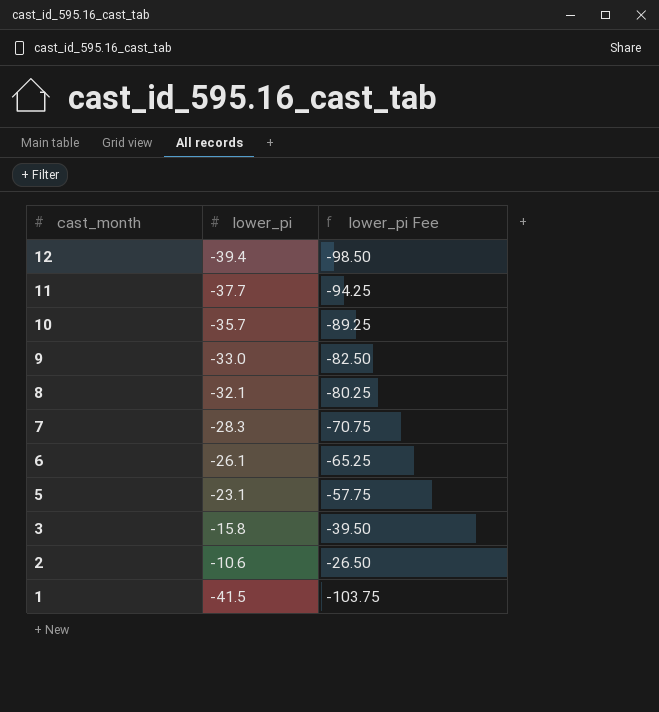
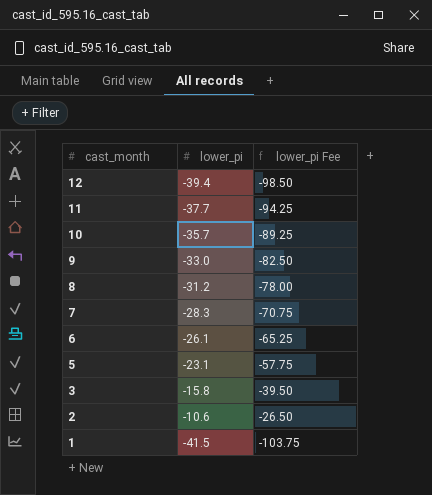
8 | lower_pi: -32.1 -> -31.2
8 | lower_pi Fee: -80.25 -> -78.00

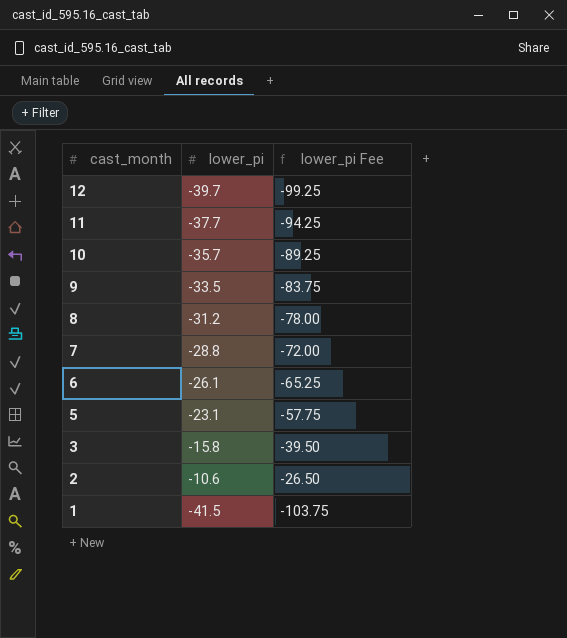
12 | lower_pi: -39.4 -> -39.7
12 | lower_pi Fee: -98.50 -> -99.25
9 | lower_pi: -33.0 -> -33.5
9 | lower_pi Fee: -82.50 -> -83.75
7 | lower_pi: -28.3 -> -28.8
7 | lower_pi Fee: -70.75 -> -72.00

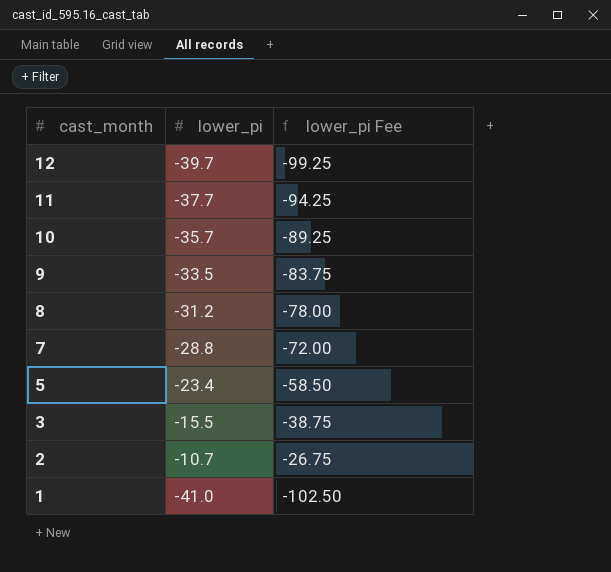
row 6: -26.1 | -65.25 -> none
5 | lower_pi: -23.1 -> -23.4
5 | lower_pi Fee: -57.75 -> -58.50
3 | lower_pi: -15.8 -> -15.5
3 | lower_pi Fee: -39.50 -> -38.75
2 | lower_pi: -10.6 -> -10.7
2 | lower_pi Fee: -26.50 -> -26.75
1 | lower_pi: -41.5 -> -41.0
1 | lower_pi Fee: -103.75 -> -102.50

